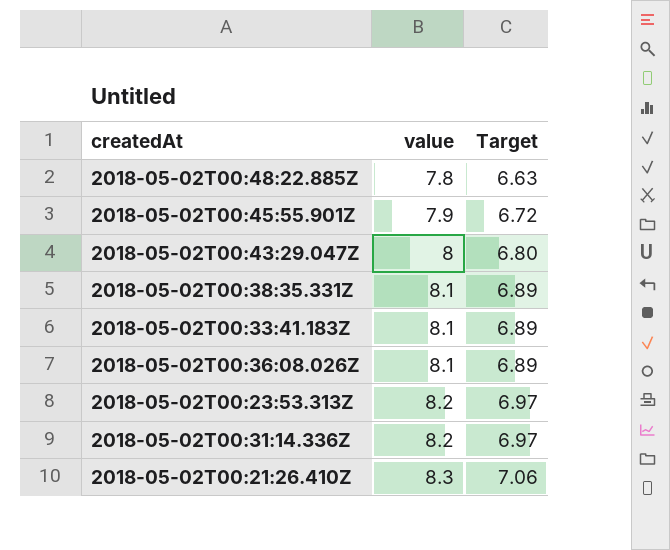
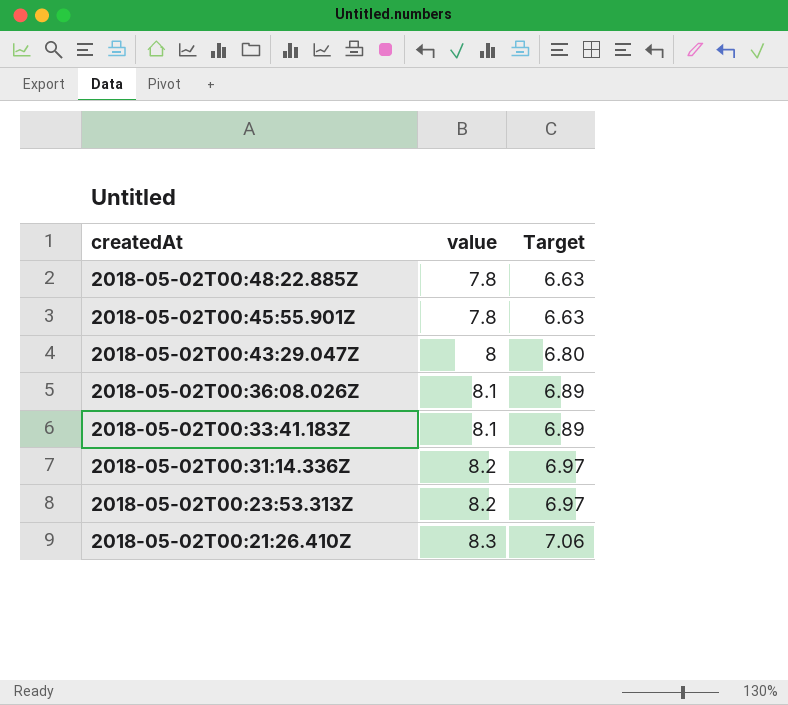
row order: value ascending -> createdAt descending
row 2018-05-02T00:38:35.331Z: 8.1 | 6.89 -> none
2018-05-02T00:45:55.901Z | value: 7.9 -> 7.8
2018-05-02T00:45:55.901Z | Target: 6.72 -> 6.63

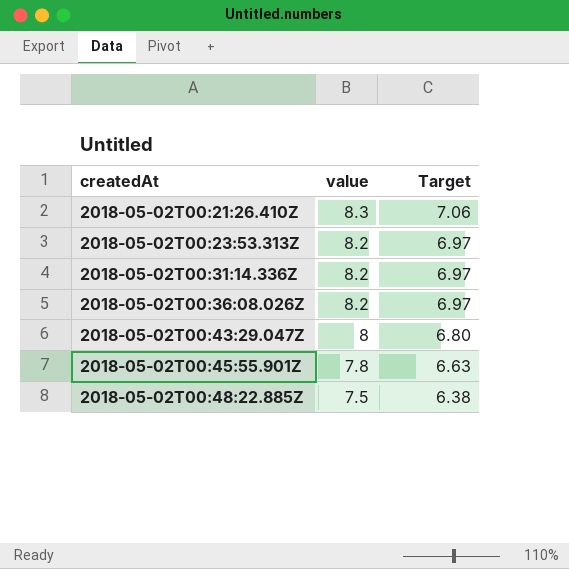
row order: createdAt descending -> createdAt ascending
row 2018-05-02T00:33:41.183Z: 8.1 | 6.89 -> none
2018-05-02T00:36:08.026Z | value: 8.1 -> 8.2
2018-05-02T00:36:08.026Z | Target: 6.89 -> 6.97
2018-05-02T00:48:22.885Z | value: 7.8 -> 7.5
2018-05-02T00:48:22.885Z | Target: 6.63 -> 6.38

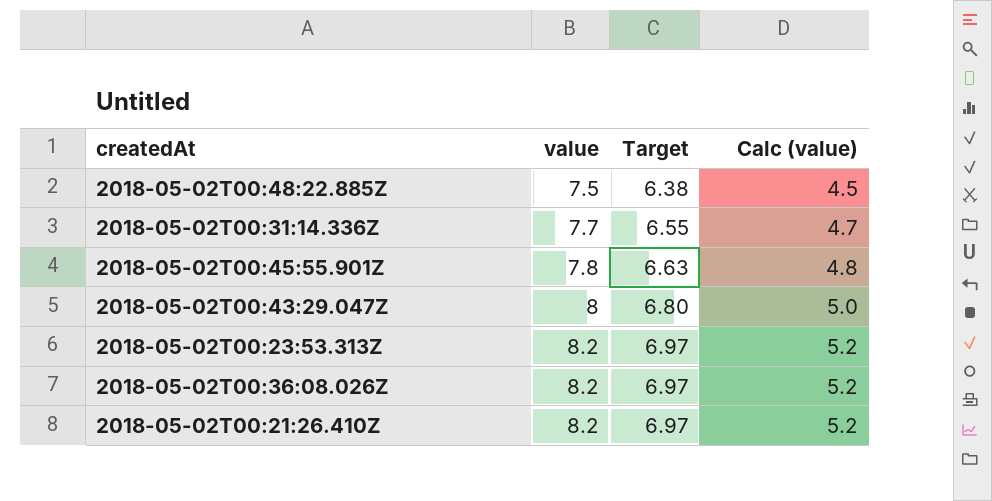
row order: createdAt ascending -> value ascending
column Calc (value) | formula: none -> [value] - 3
2018-05-02T00:31:14.336Z | value: 8.2 -> 7.7
2018-05-02T00:31:14.336Z | Target: 6.97 -> 6.55
2018-05-02T00:21:26.410Z | value: 8.3 -> 8.2
2018-05-02T00:21:26.410Z | Target: 7.06 -> 6.97

